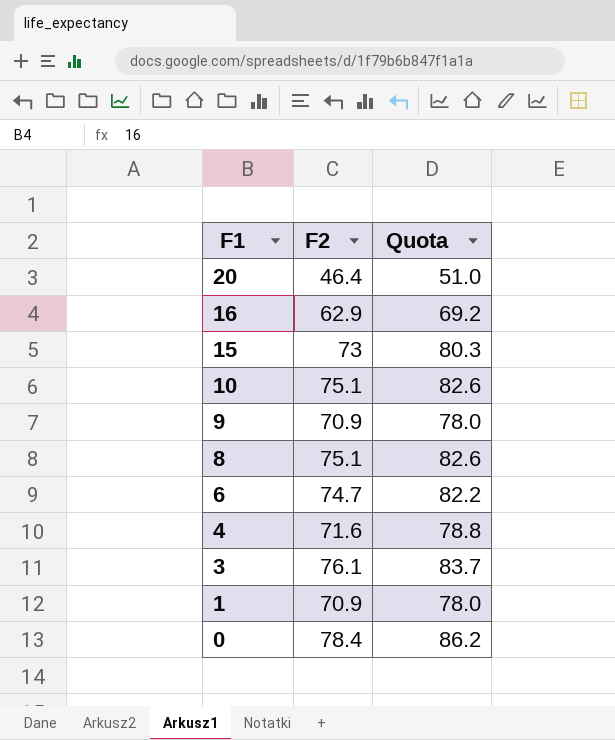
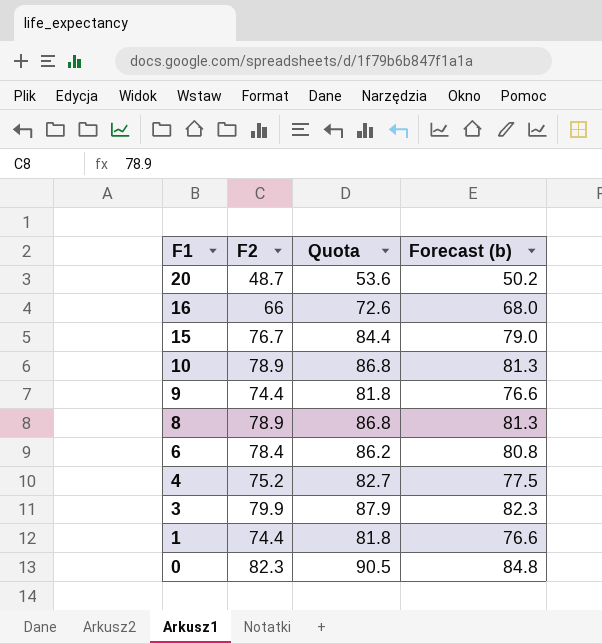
column Forecast (b) | formula: none -> [F2] * 1.03
20 | F2: 46.4 -> 48.7
20 | Quota: 51.0 -> 53.6
16 | F2: 62.9 -> 66
16 | Quota: 69.2 -> 72.6
15 | F2: 73 -> 76.7
15 | Quota: 80.3 -> 84.4
10 | F2: 75.1 -> 78.9
10 | Quota: 82.6 -> 86.8
9 | F2: 70.9 -> 74.4
9 | Quota: 78.0 -> 81.8
8 | F2: 75.1 -> 78.9
8 | Quota: 82.6 -> 86.8
6 | F2: 74.7 -> 78.4
6 | Quota: 82.2 -> 86.2
4 | F2: 71.6 -> 75.2
4 | Quota: 78.8 -> 82.7
3 | F2: 76.1 -> 79.9
3 | Quota: 83.7 -> 87.9
1 | F2: 70.9 -> 74.4
1 | Quota: 78.0 -> 81.8
0 | F2: 78.4 -> 82.3
0 | Quota: 86.2 -> 90.5

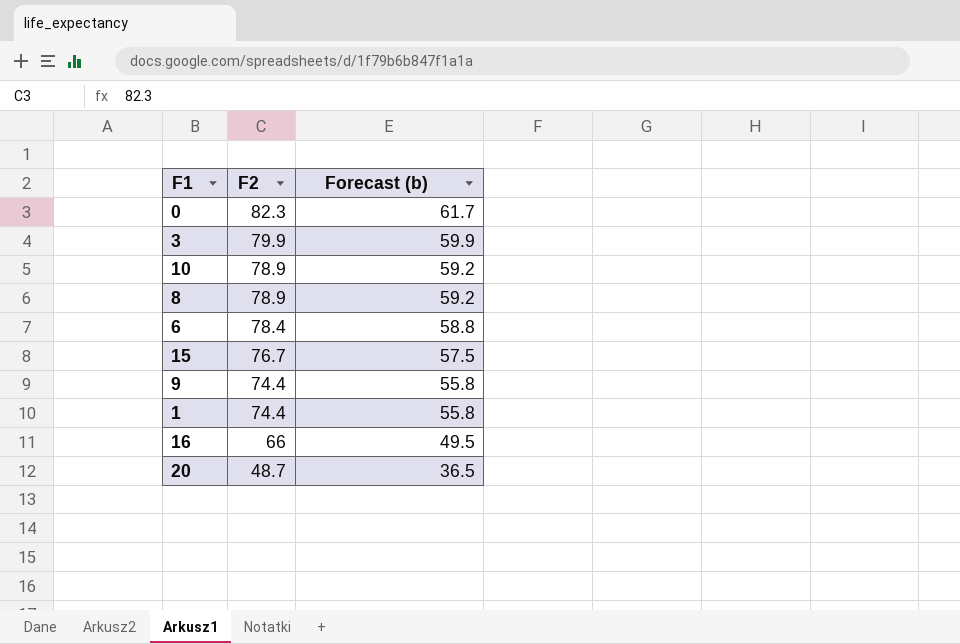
row order: F1 descending -> F2 descending
column Quota | formula: [F2] * 1.1 -> none
column Forecast (b) | formula: [F2] * 1.03 -> [F2] * 0.75
row 4: 75.2 | 82.7 | 77.5 -> none

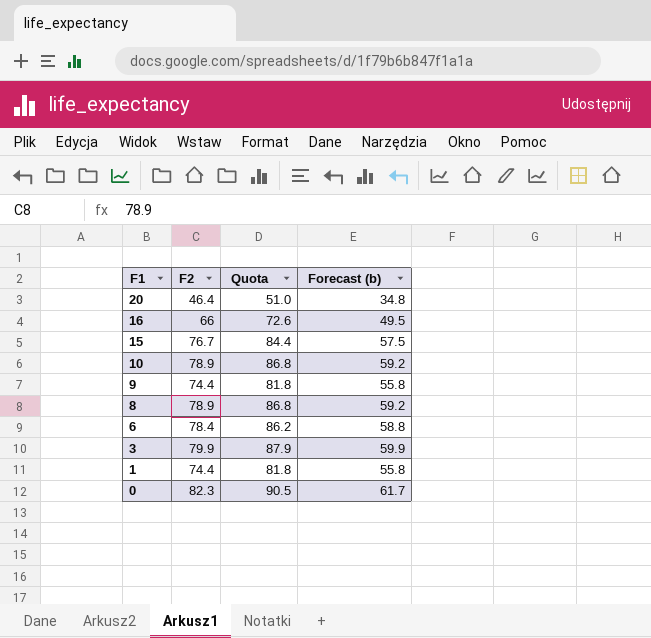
row order: F2 descending -> F1 descending
column Quota | formula: none -> [F2] * 1.1
20 | F2: 48.7 -> 46.4
20 | Forecast (b): 36.5 -> 34.8

